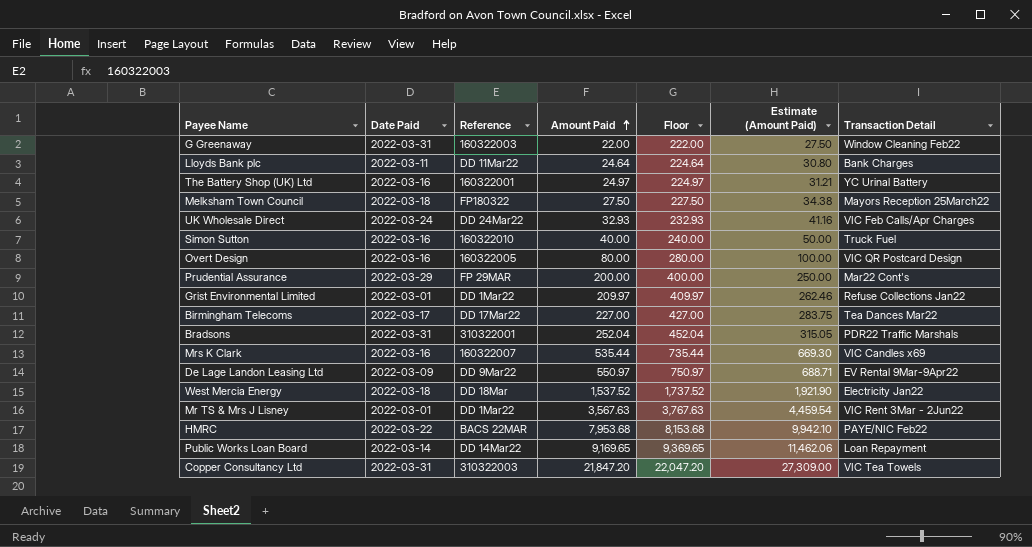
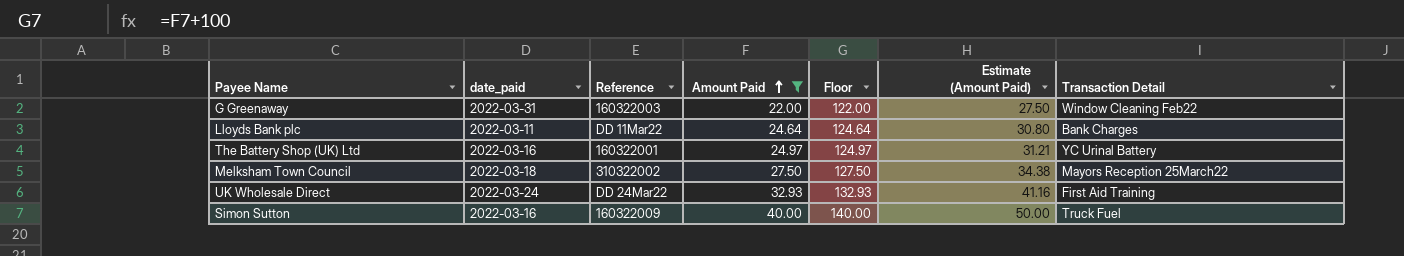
filter: none -> Amount Paid <= 40.00
column name: Date Paid -> date_paid
column Floor | formula: [Amount Paid] + 200 -> [Amount Paid] + 100
Melksham Town Council | Reference: FP180322 -> 310322002
UK Wholesale Direct | Transaction Detail: VIC Feb Calls/Apr Charges -> First Aid Training
Simon Sutton | Reference: 160322010 -> 160322009

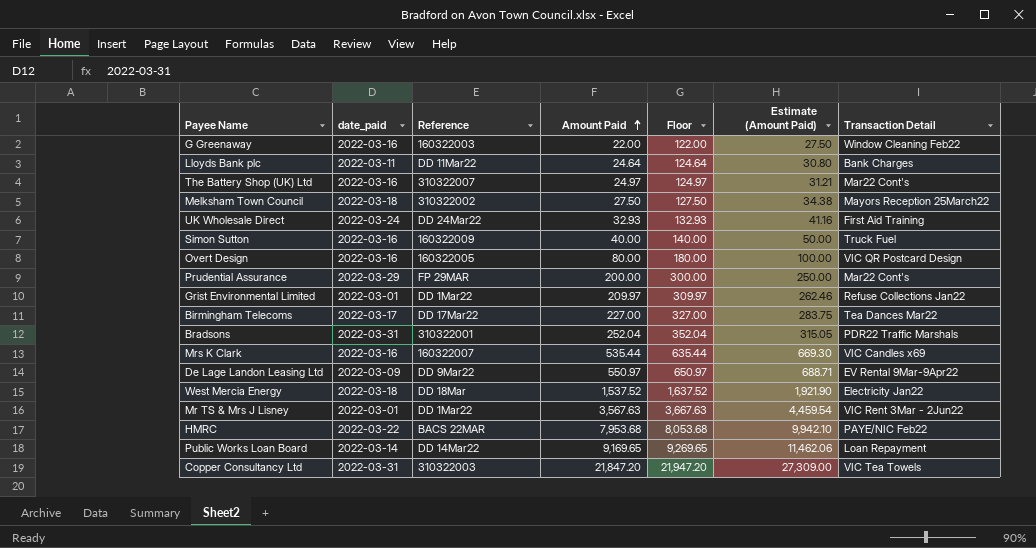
filter: Amount Paid <= 40.00 -> none
G Greenaway | date_paid: 2022-03-31 -> 2022-03-16
The Battery Shop (UK) Ltd | Reference: 160322001 -> 310322007
The Battery Shop (UK) Ltd | Transaction Detail: YC Urinal Battery -> Mar22 Cont's

